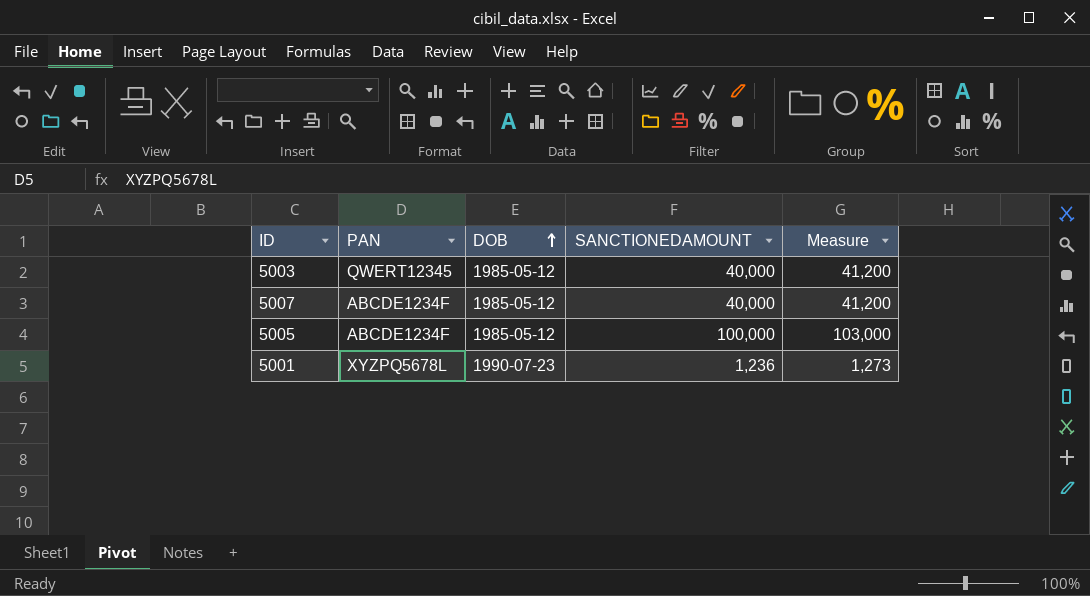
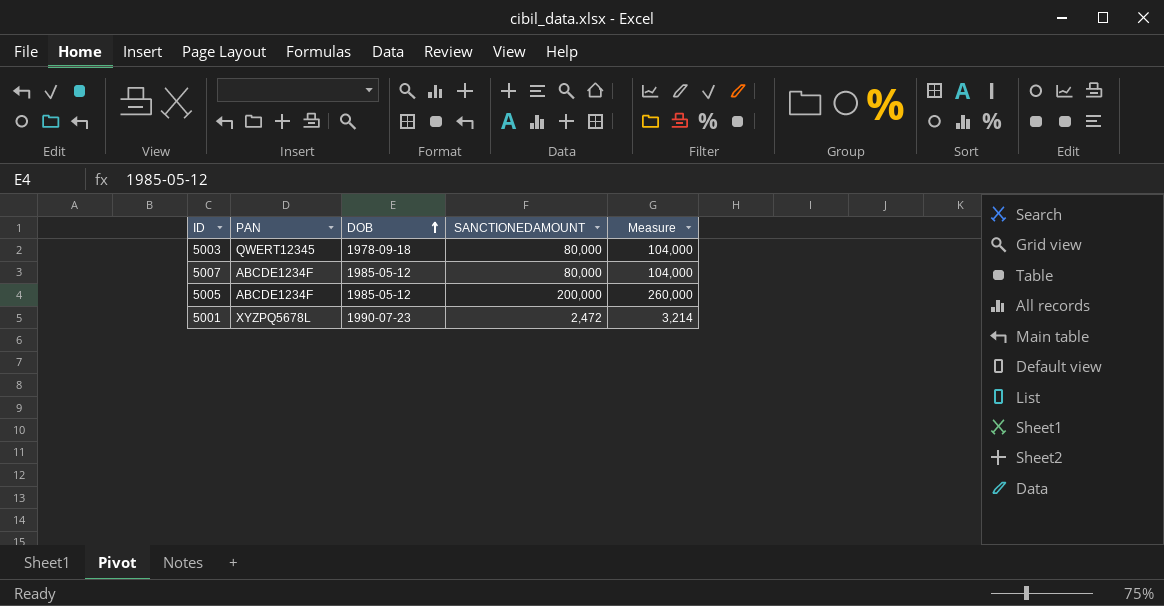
column Measure | formula: [SANCTIONEDAMOUNT] * 1.03 -> [SANCTIONEDAMOUNT] * 1.3
5003 | DOB: 1985-05-12 -> 1978-09-18
5003 | SANCTIONEDAMOUNT: 40,000 -> 80,000
5007 | SANCTIONEDAMOUNT: 40,000 -> 80,000
5005 | SANCTIONEDAMOUNT: 100,000 -> 200,000
5001 | SANCTIONEDAMOUNT: 1,236 -> 2,472

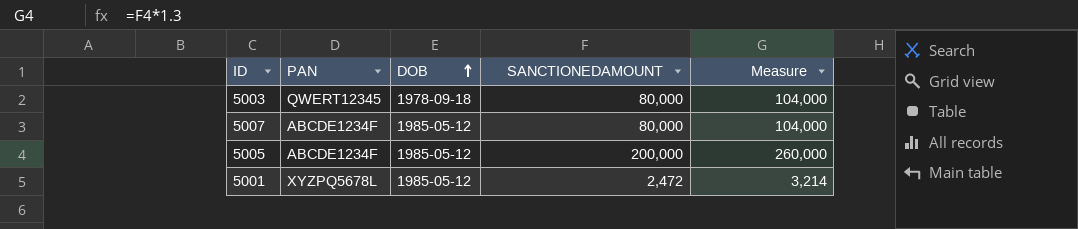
5001 | DOB: 1990-07-23 -> 1985-05-12

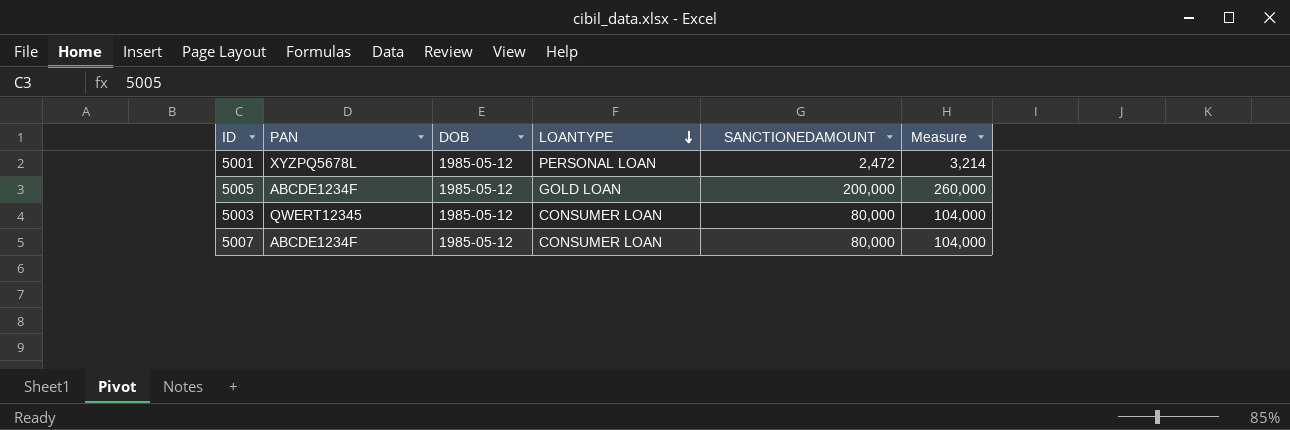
row order: DOB ascending -> LOANTYPE descending
column LOANTYPE | position: none -> 4
5003 | DOB: 1978-09-18 -> 1985-05-12

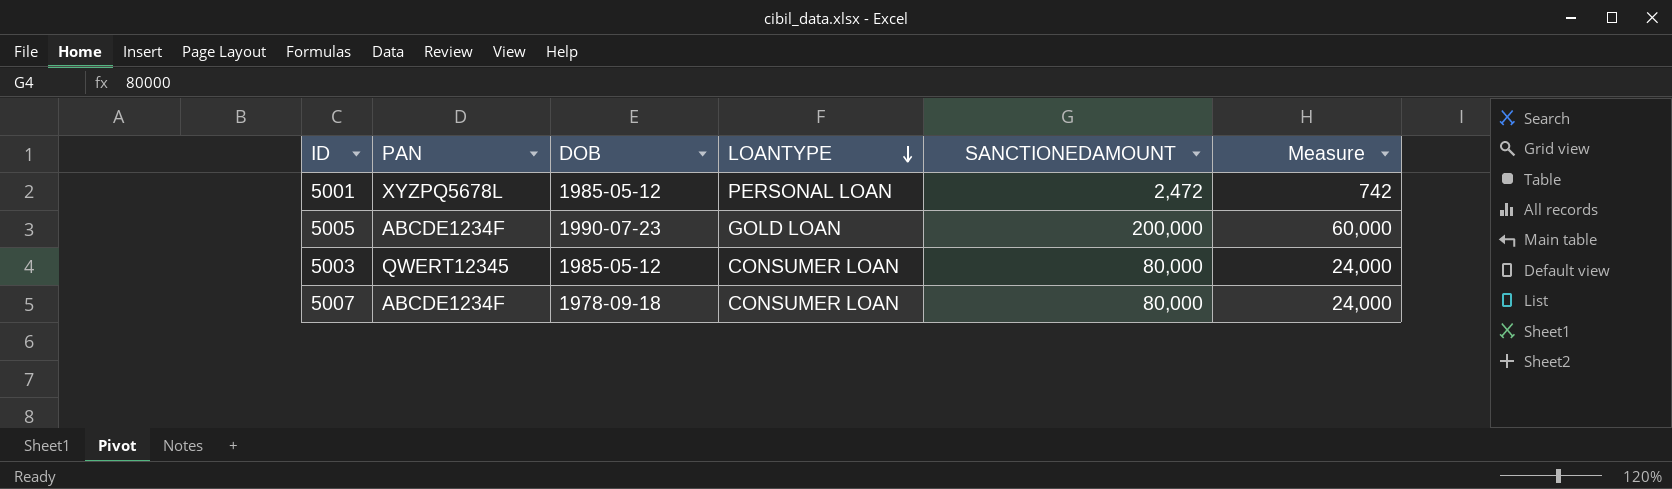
column Measure | formula: [SANCTIONEDAMOUNT] * 1.3 -> [SANCTIONEDAMOUNT] * 0.3
5005 | DOB: 1985-05-12 -> 1990-07-23
5007 | DOB: 1985-05-12 -> 1978-09-18

